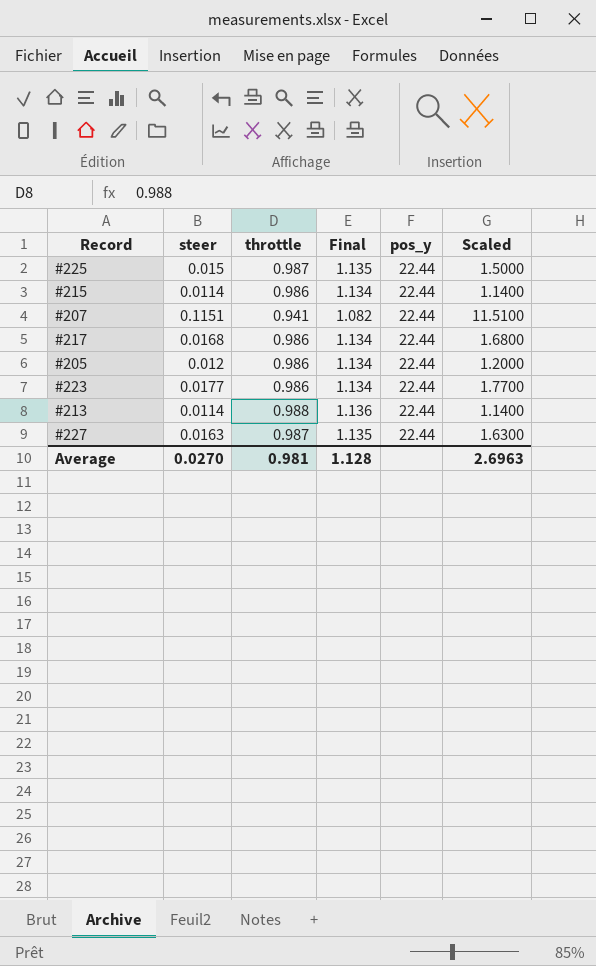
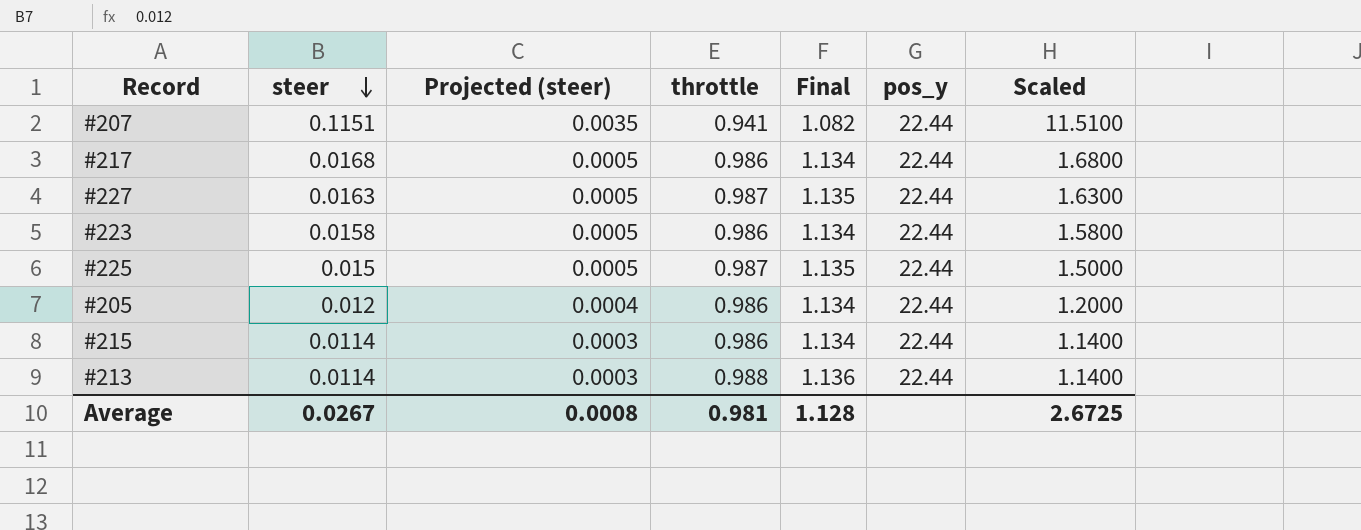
row order: none -> steer descending
column Projected (steer) | formula: none -> [steer] * 0.03
#223 | steer: 0.0177 -> 0.0158
#223 | Scaled: 1.7700 -> 1.5800
Average | steer: 0.0270 -> 0.0267
Average | Scaled: 2.6963 -> 2.6725

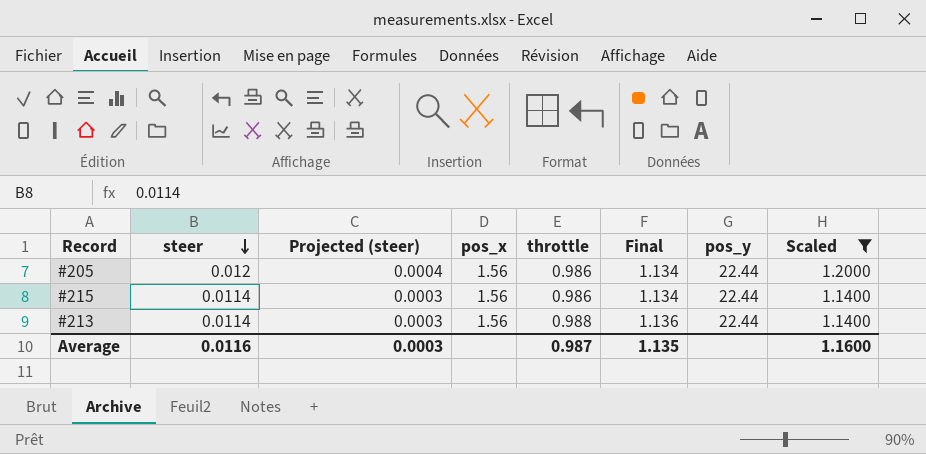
filter: none -> Scaled <= 1.2000
column pos_x | position: none -> 4
Average | steer: 0.0267 -> 0.0116
Average | Projected (steer): 0.0008 -> 0.0003
Average | throttle: 0.981 -> 0.987
Average | Final: 1.128 -> 1.135
Average | Scaled: 2.6725 -> 1.1600

